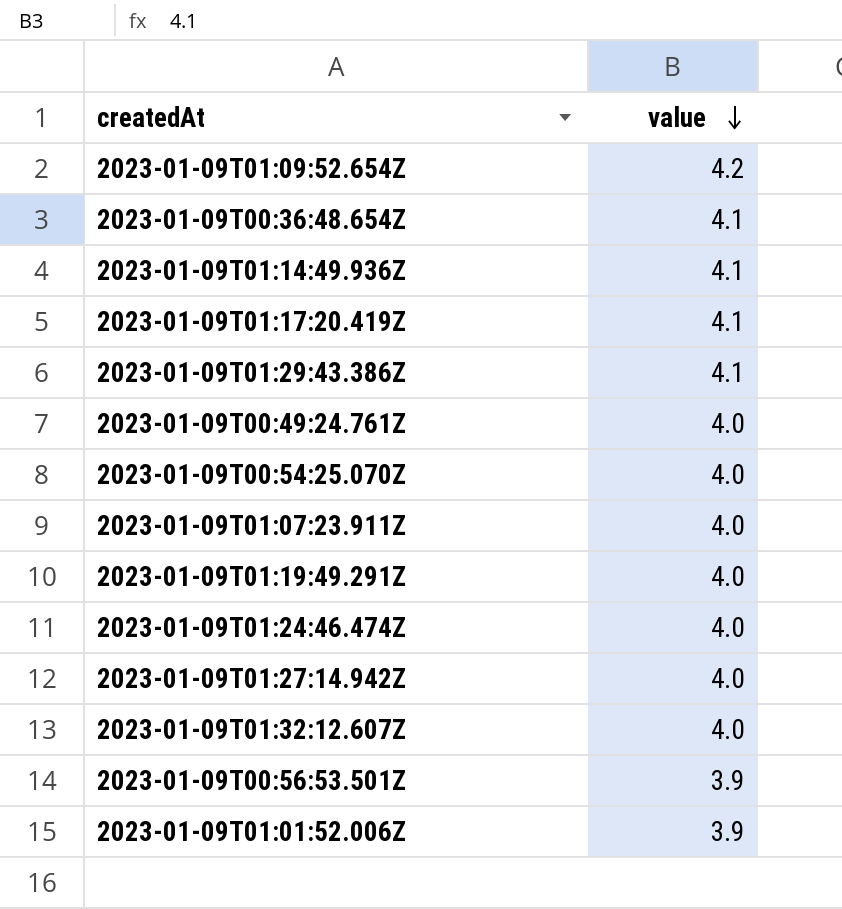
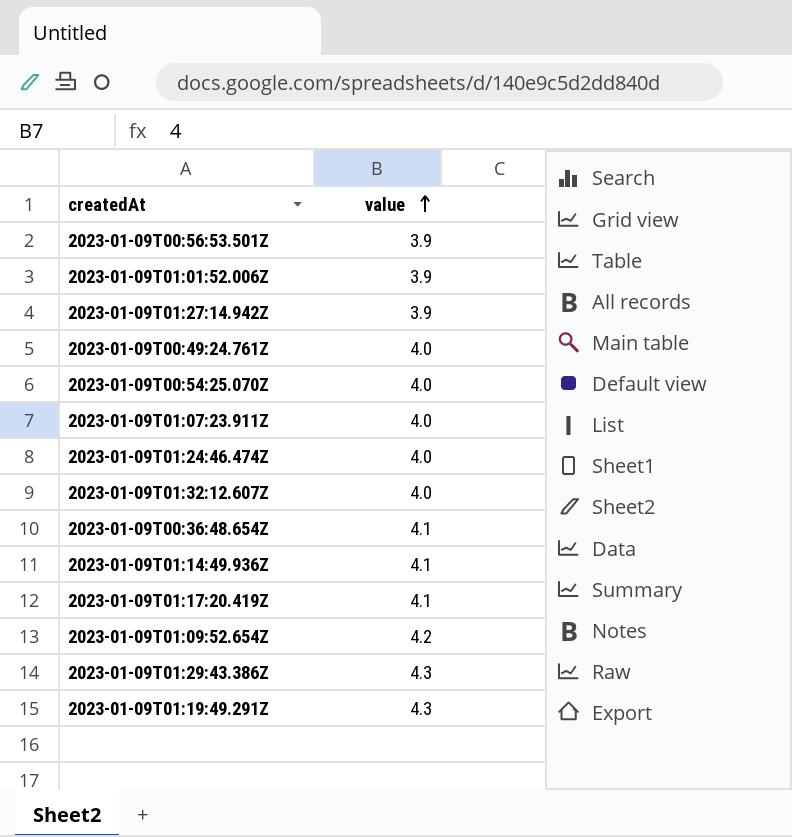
row order: value descending -> value ascending
2023-01-09T01:27:14.942Z | value: 4.0 -> 3.9
2023-01-09T01:29:43.386Z | value: 4.1 -> 4.3
2023-01-09T01:19:49.291Z | value: 4.0 -> 4.3

